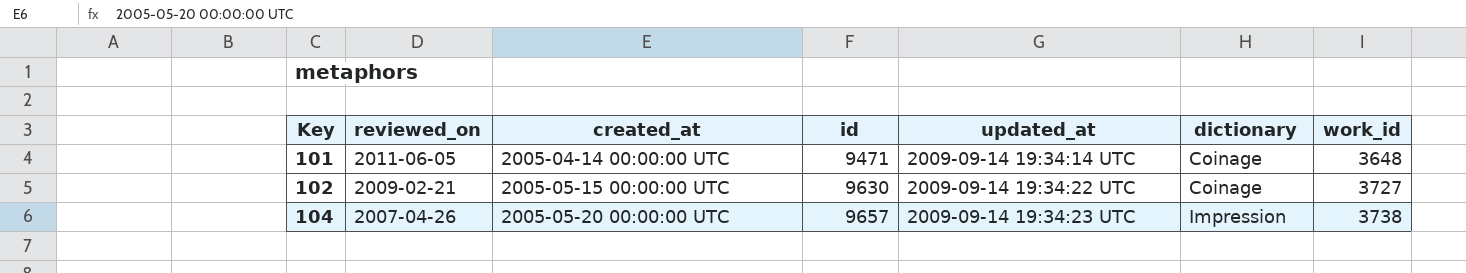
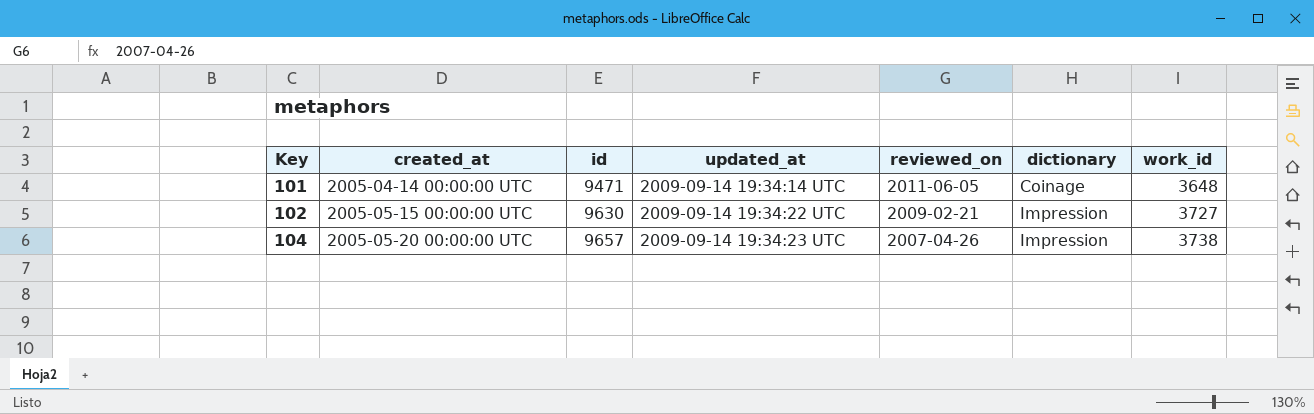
column reviewed_on | position: 2 -> 5
102 | dictionary: Coinage -> Impression

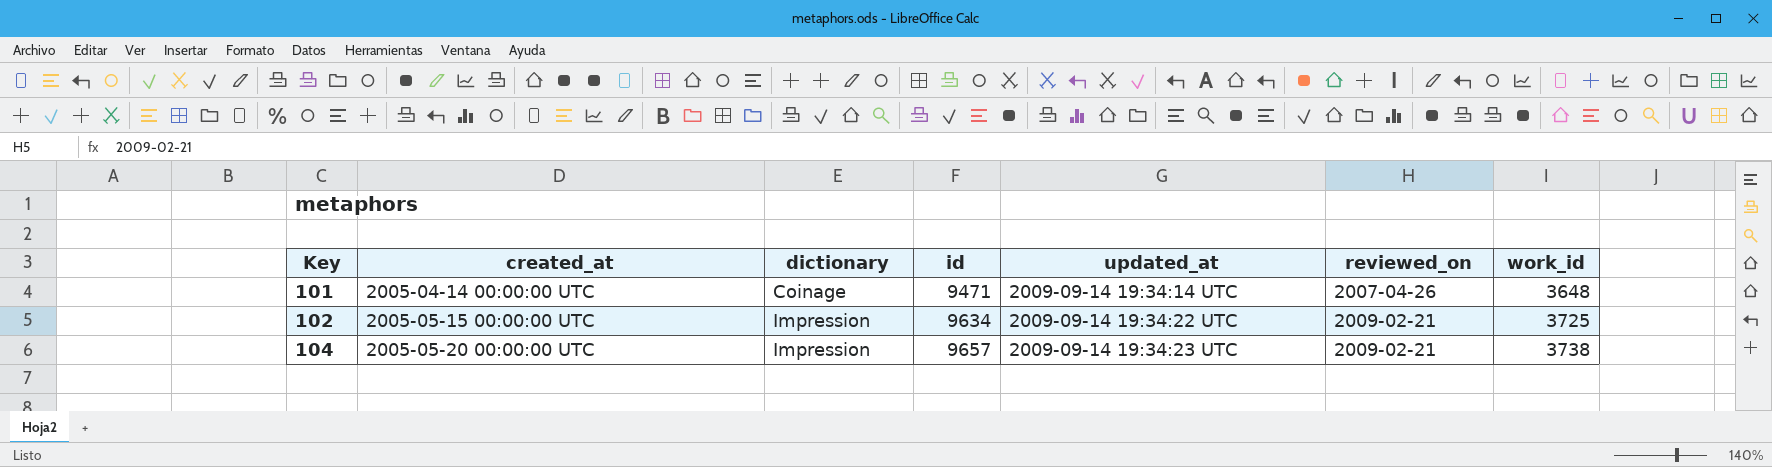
column dictionary | position: 6 -> 3
101 | reviewed_on: 2011-06-05 -> 2007-04-26
102 | id: 9630 -> 9634
102 | work_id: 3727 -> 3725
104 | reviewed_on: 2007-04-26 -> 2009-02-21

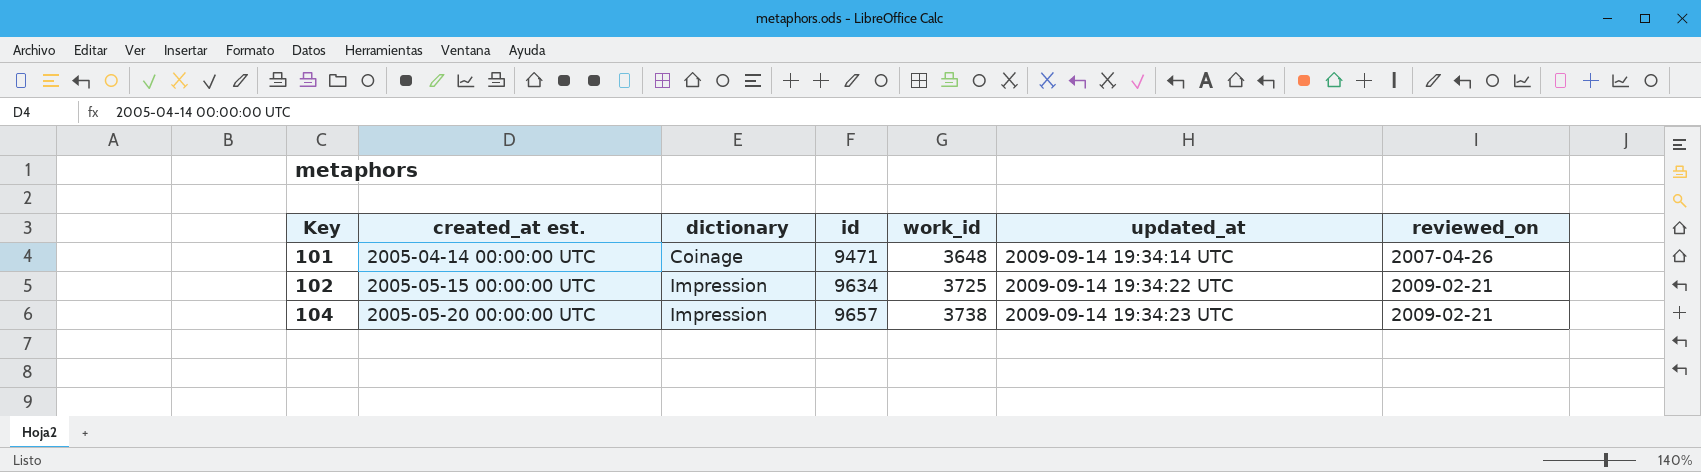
column name: created_at -> created_at est.
column work_id | position: 7 -> 5

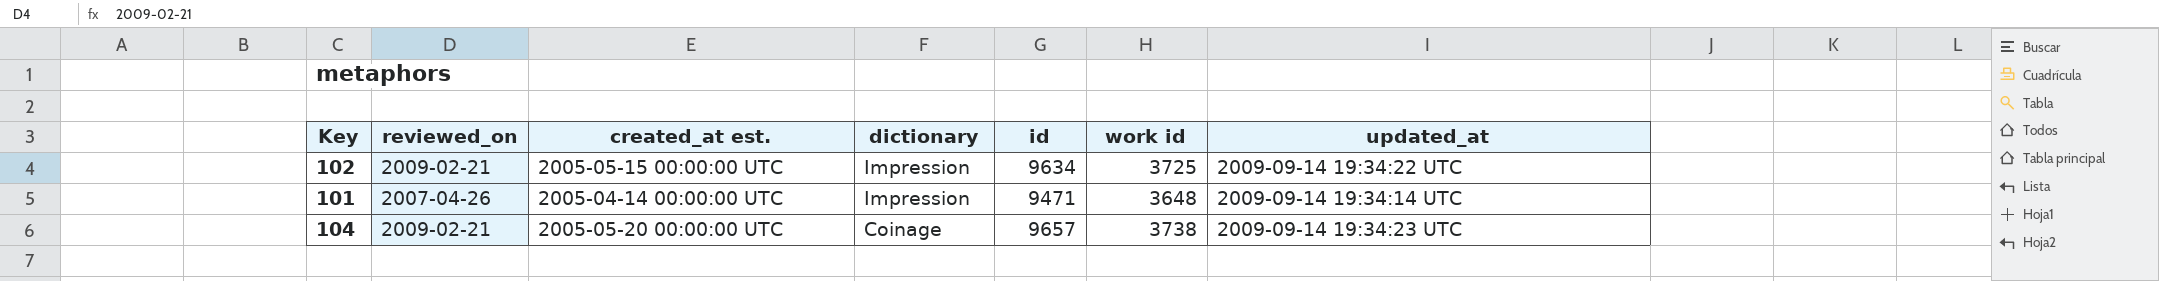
row order: Key ascending -> dictionary descending
column reviewed_on | position: 7 -> 2
column name: work_id -> work id
101 | dictionary: Coinage -> Impression
104 | dictionary: Impression -> Coinage

